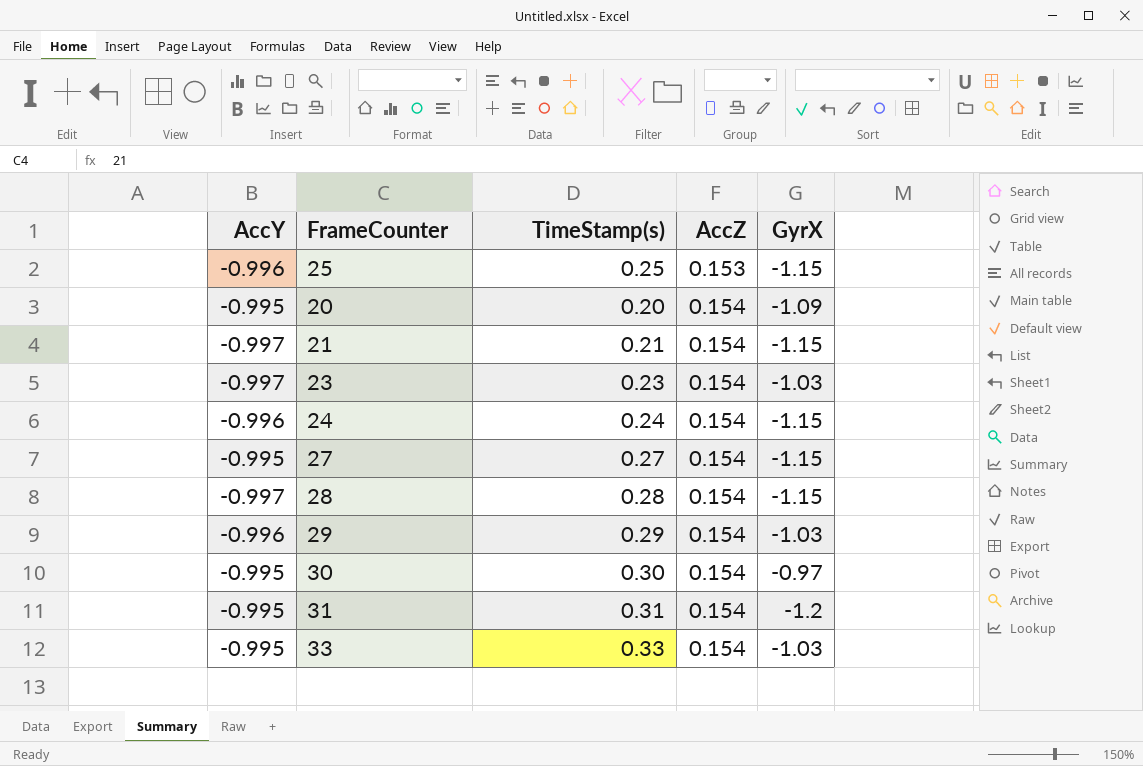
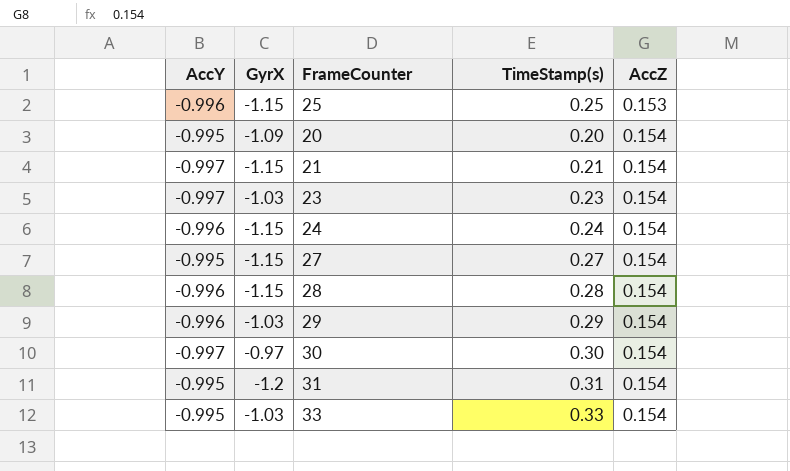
column GyrX | position: 5 -> 2
28 | AccY: -0.997 -> -0.996
30 | AccY: -0.995 -> -0.997

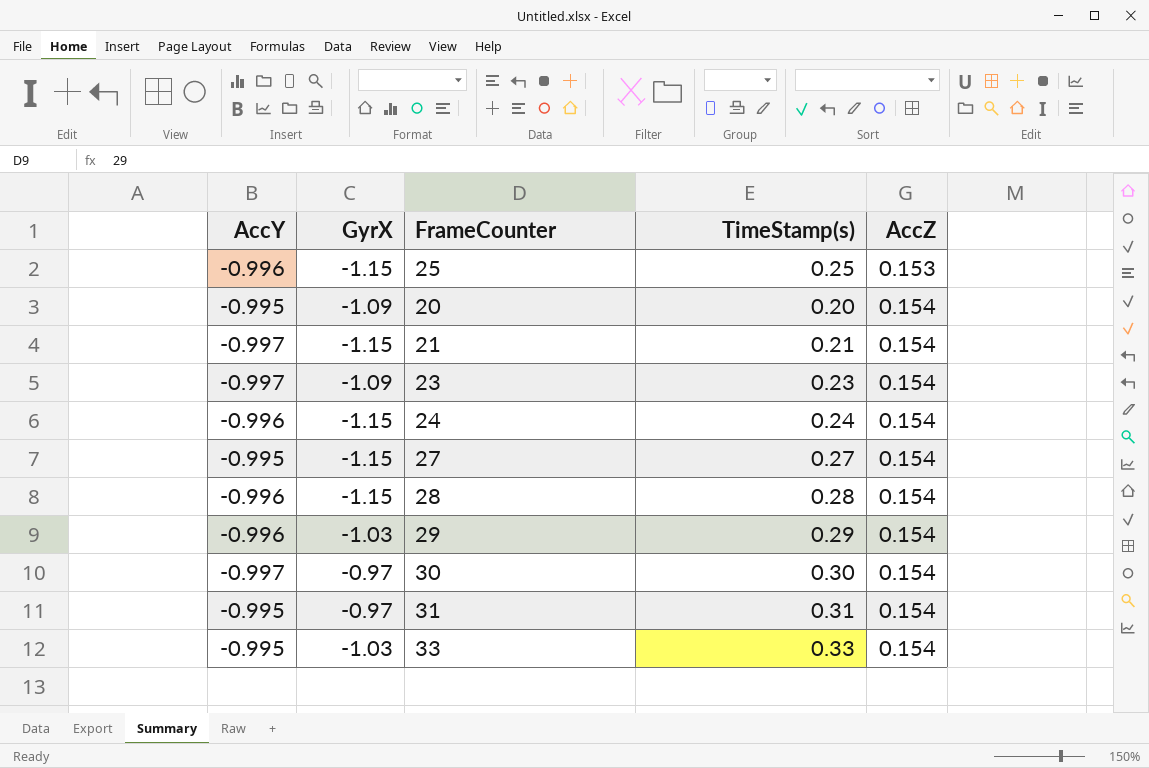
23 | GyrX: -1.03 -> -1.09
31 | GyrX: -1.2 -> -0.97

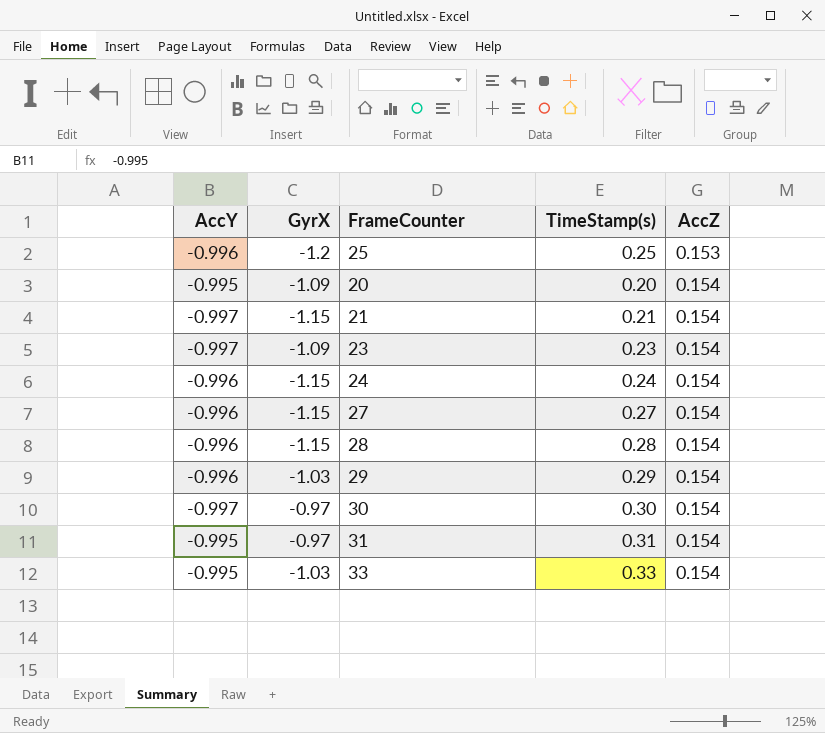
25 | GyrX: -1.15 -> -1.2
27 | AccY: -0.995 -> -0.996

